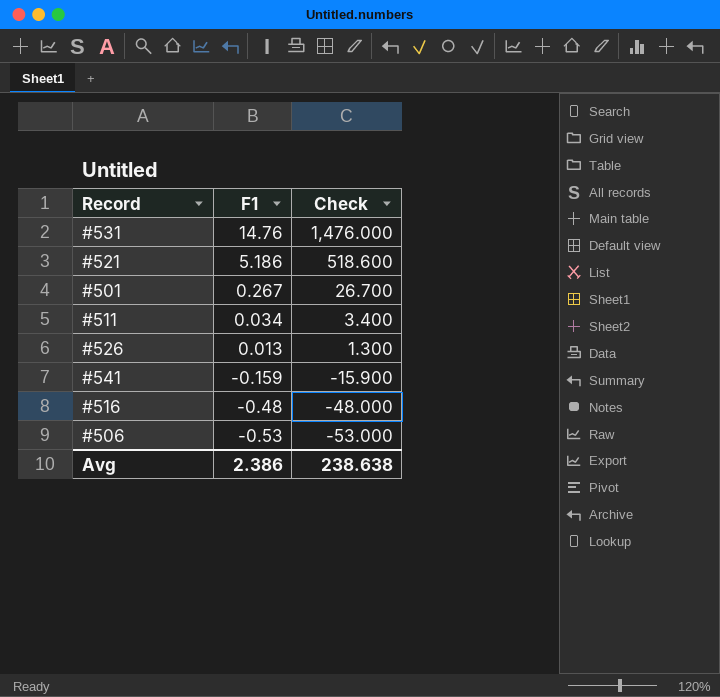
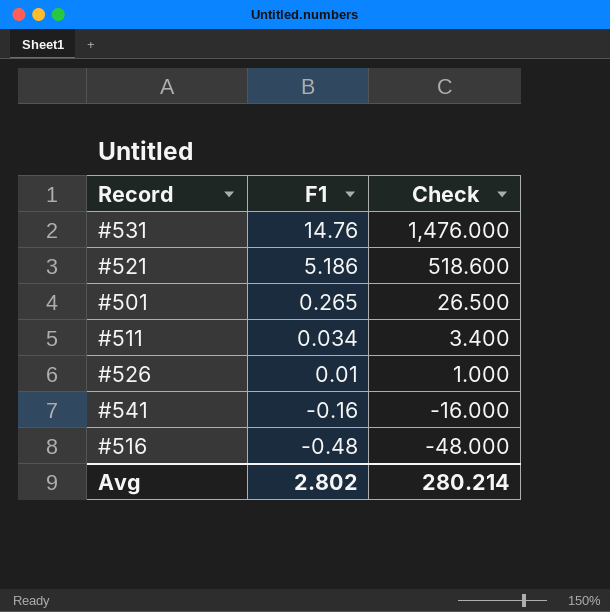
row #506: -0.53 | -53.000 -> none
#501 | F1: 0.267 -> 0.265
#501 | Check: 26.700 -> 26.500
#526 | F1: 0.013 -> 0.01
#526 | Check: 1.300 -> 1.000
#541 | F1: -0.159 -> -0.16
#541 | Check: -15.900 -> -16.000
Avg | F1: 2.386 -> 2.802
Avg | Check: 238.638 -> 280.214

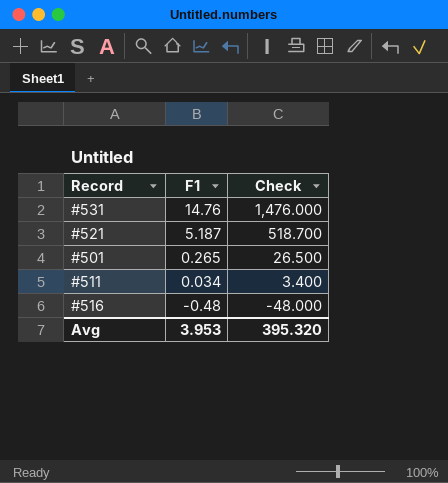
row #526: 0.01 | 1.000 -> none
row #541: -0.16 | -16.000 -> none
#521 | F1: 5.186 -> 5.187
#521 | Check: 518.600 -> 518.700
Avg | F1: 2.802 -> 3.953
Avg | Check: 280.214 -> 395.320

